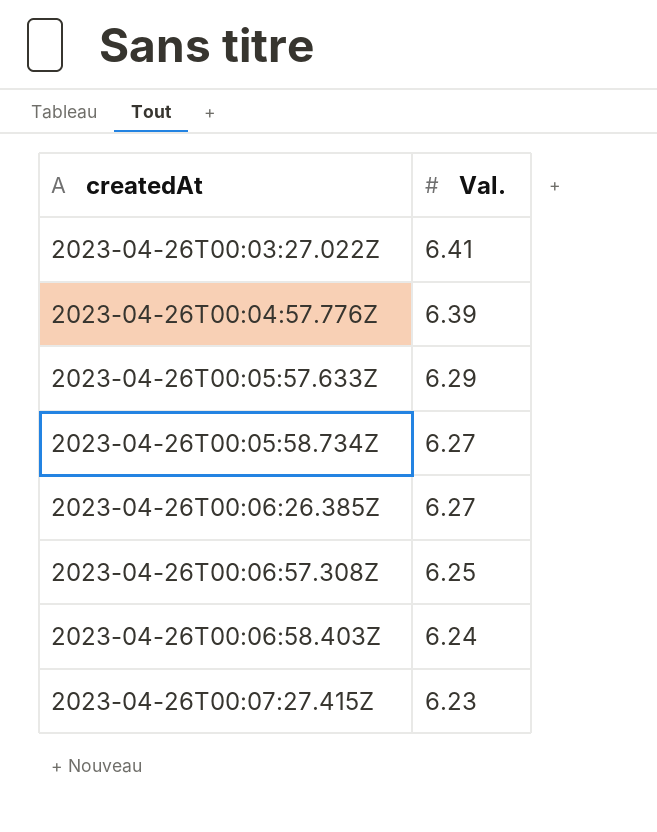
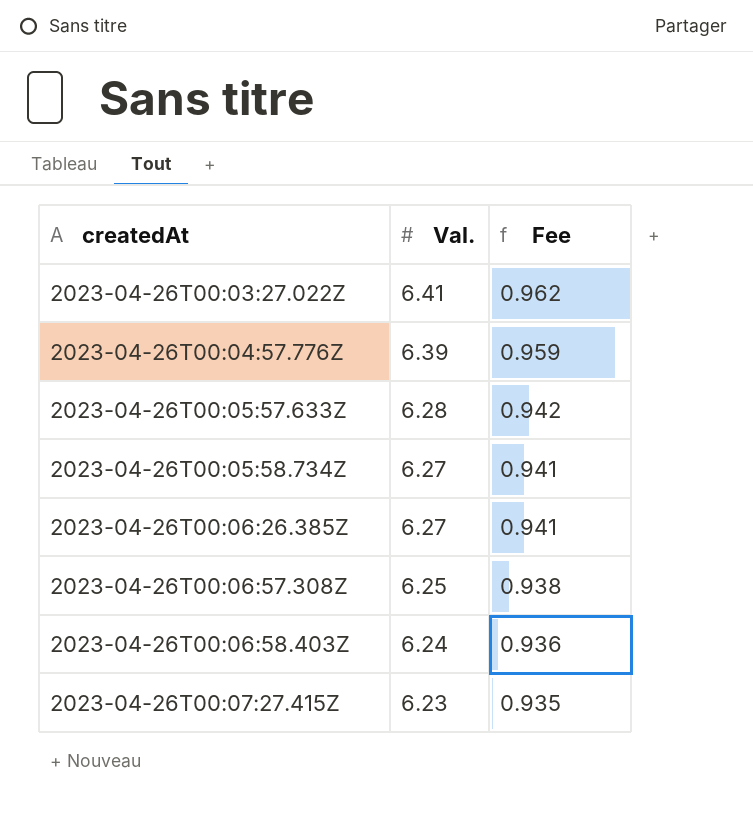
column Fee | formula: none -> [Val.] * 0.15
2023-04-26T00:05:57.633Z | Val.: 6.29 -> 6.28

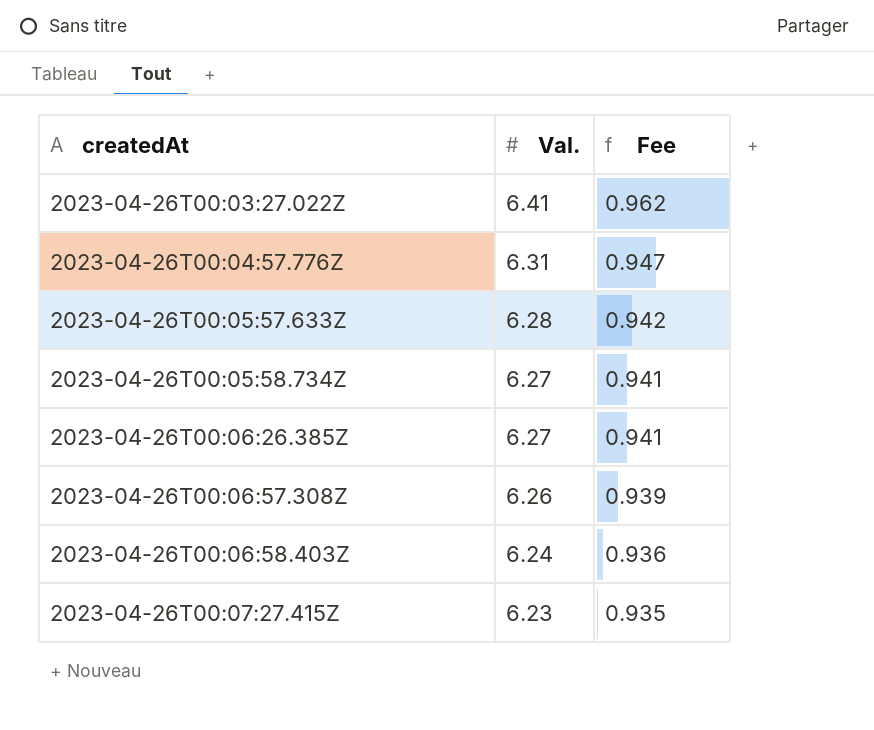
2023-04-26T00:04:57.776Z | Val.: 6.39 -> 6.31
2023-04-26T00:04:57.776Z | Fee: 0.959 -> 0.947
2023-04-26T00:06:57.308Z | Val.: 6.25 -> 6.26
2023-04-26T00:06:57.308Z | Fee: 0.938 -> 0.939

